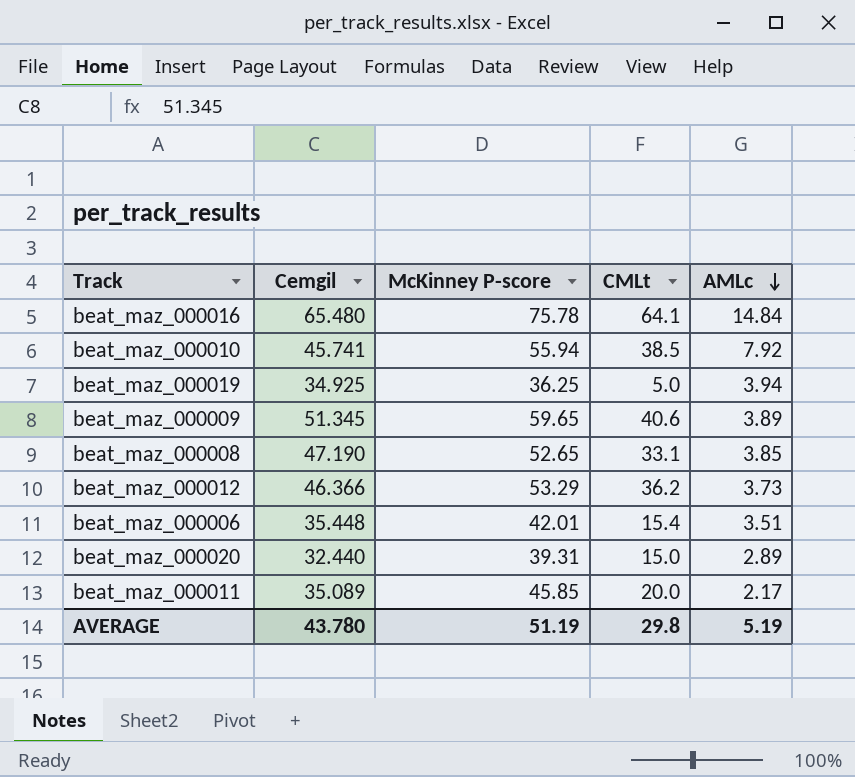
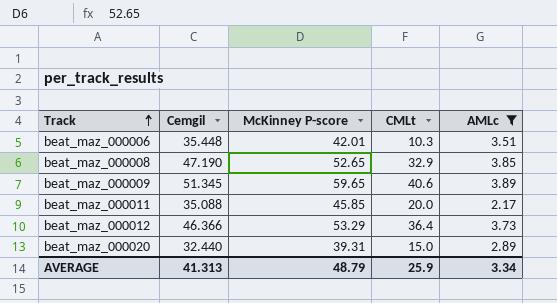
filter: none -> AMLc <= 3.89
row order: AMLc descending -> Track ascending
beat_maz_000006 | CMLt: 15.4 -> 10.3
beat_maz_000008 | CMLt: 33.1 -> 32.9
beat_maz_000011 | Cemgil: 35.089 -> 35.088
beat_maz_000012 | CMLt: 36.2 -> 36.4
AVERAGE | Cemgil: 43.780 -> 41.313
AVERAGE | McKinney P-score: 51.19 -> 48.79
AVERAGE | CMLt: 29.8 -> 25.9
AVERAGE | AMLc: 5.19 -> 3.34

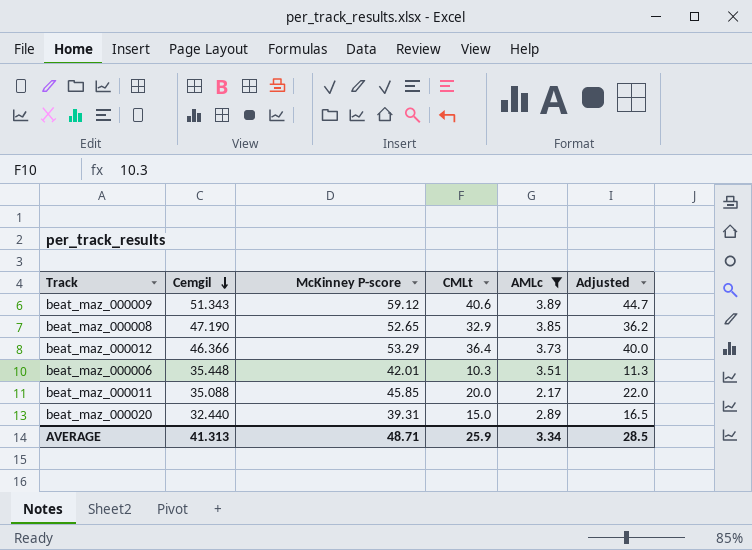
row order: Track ascending -> Cemgil descending
column Adjusted | formula: none -> [CMLt] * 1.1
beat_maz_000009 | Cemgil: 51.345 -> 51.343
beat_maz_000009 | McKinney P-score: 59.65 -> 59.12
AVERAGE | McKinney P-score: 48.79 -> 48.71

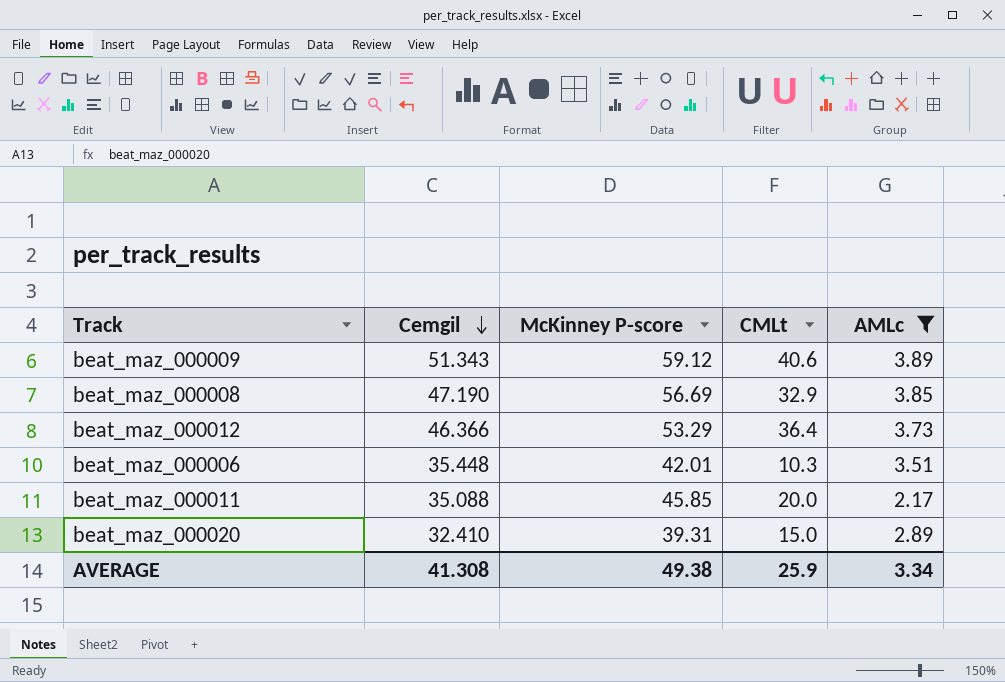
column Adjusted | formula: [CMLt] * 1.1 -> none
beat_maz_000008 | McKinney P-score: 52.65 -> 56.69
beat_maz_000020 | Cemgil: 32.440 -> 32.410
AVERAGE | Cemgil: 41.313 -> 41.308
AVERAGE | McKinney P-score: 48.71 -> 49.38

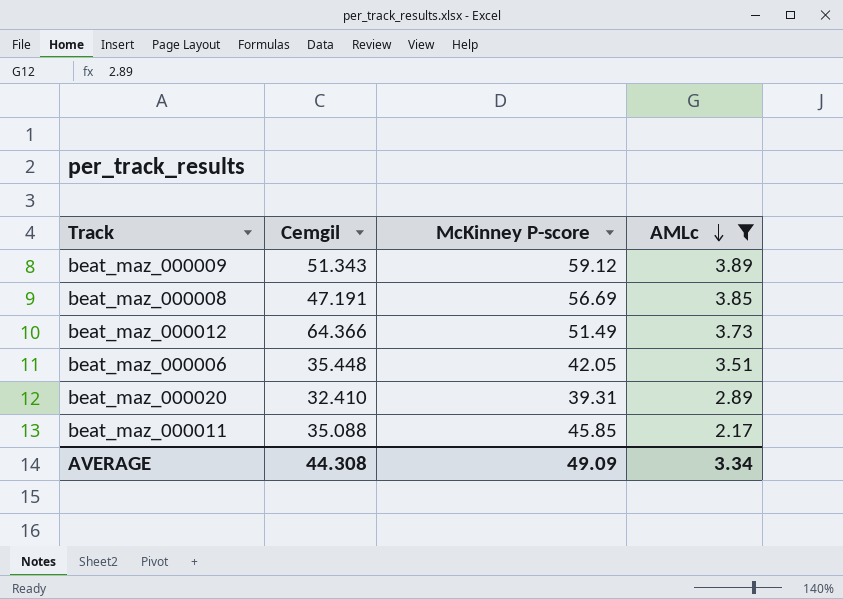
row order: Cemgil descending -> AMLc descending
column CMLt | position: 4 -> none
beat_maz_000008 | Cemgil: 47.190 -> 47.191
beat_maz_000012 | Cemgil: 46.366 -> 64.366
beat_maz_000012 | McKinney P-score: 53.29 -> 51.49
beat_maz_000006 | McKinney P-score: 42.01 -> 42.05
AVERAGE | Cemgil: 41.308 -> 44.308
AVERAGE | McKinney P-score: 49.38 -> 49.09

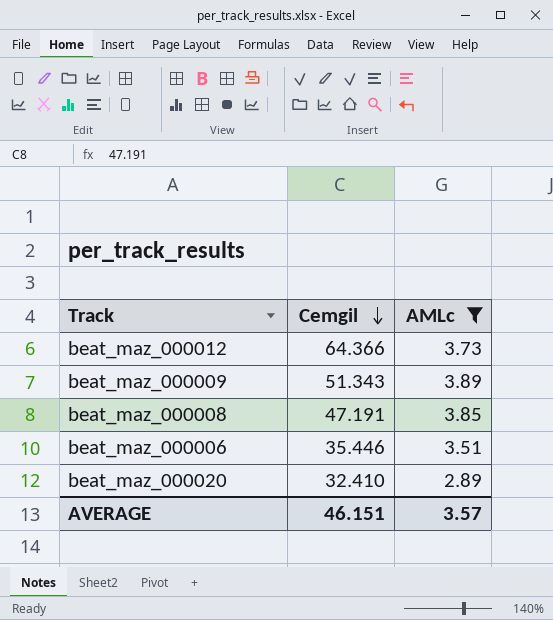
row order: AMLc descending -> Cemgil descending
column McKinney P-score | position: 3 -> none
row beat_maz_000011: 35.088 | 45.85 | 2.17 -> none
beat_maz_000006 | Cemgil: 35.448 -> 35.446
AVERAGE | Cemgil: 44.308 -> 46.151
AVERAGE | AMLc: 3.34 -> 3.57

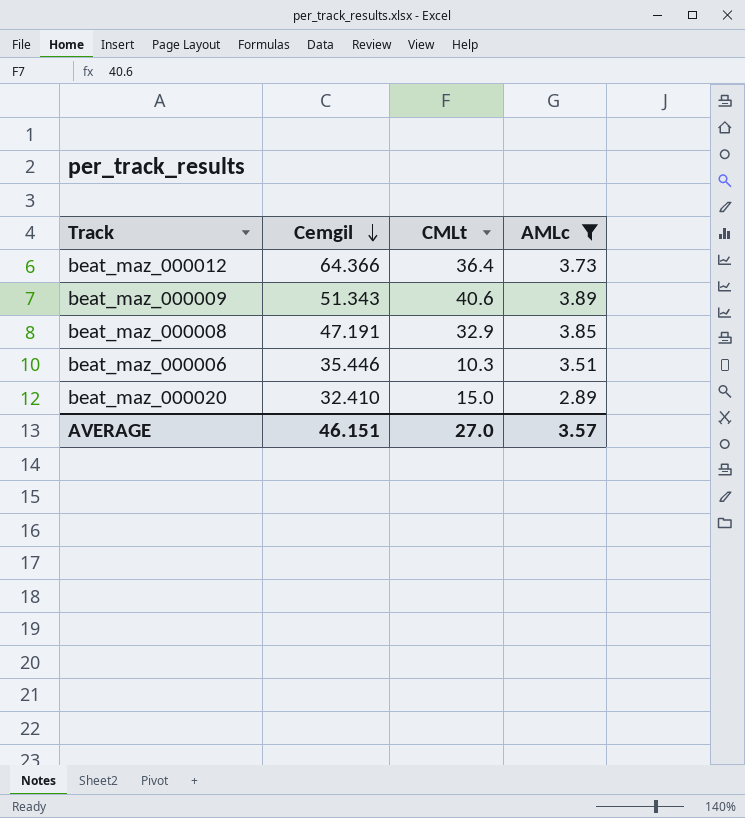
column CMLt | position: none -> 3

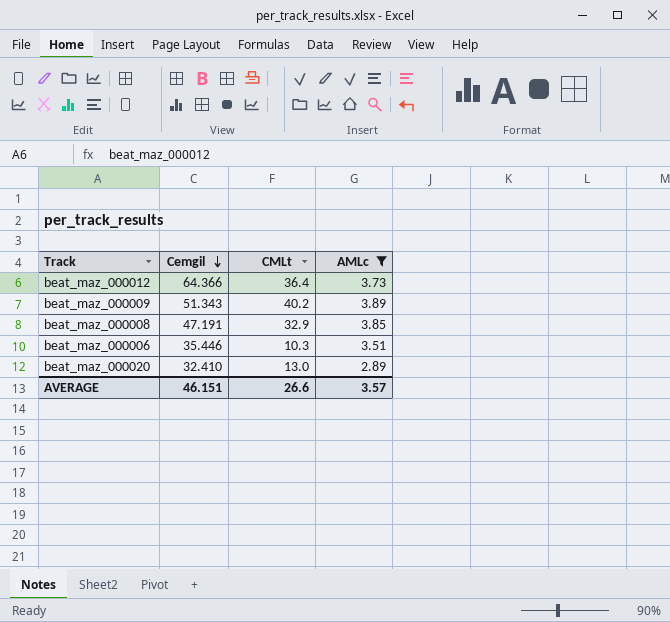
beat_maz_000009 | CMLt: 40.6 -> 40.2
beat_maz_000020 | CMLt: 15.0 -> 13.0
AVERAGE | CMLt: 27.0 -> 26.6

